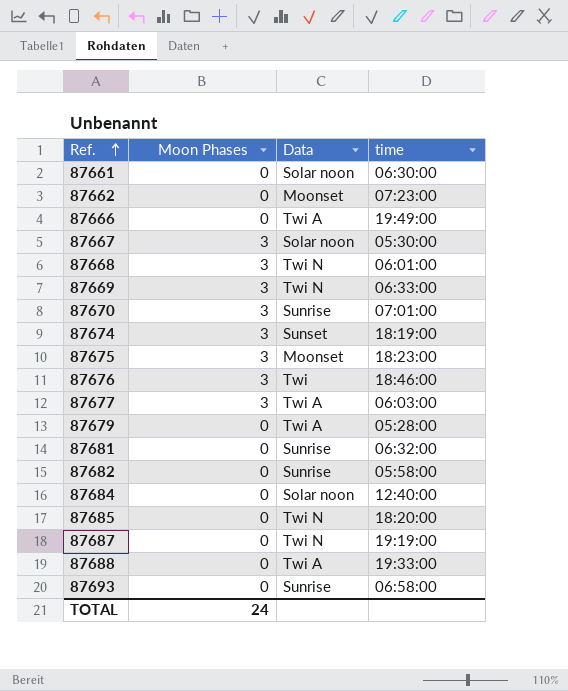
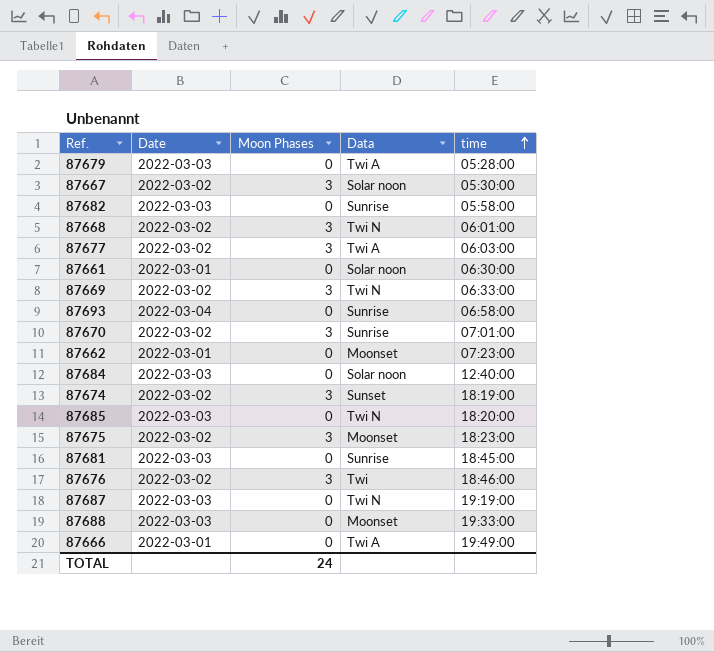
row order: Ref. ascending -> time ascending
column Date | position: none -> 2
87681 | time: 06:32:00 -> 18:45:00
87688 | Data: Twi A -> Moonset

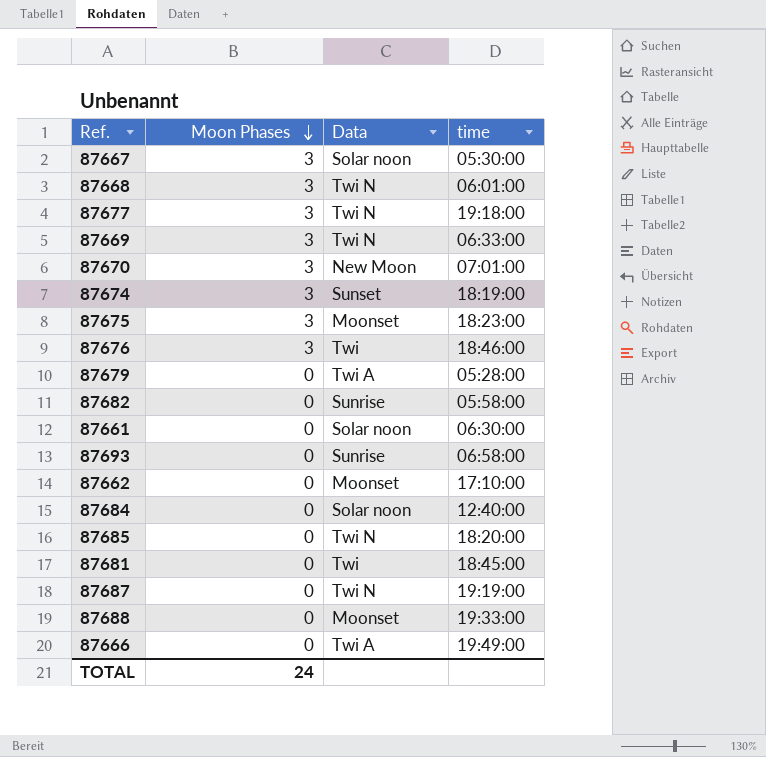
row order: time ascending -> Moon Phases descending
column Date | position: 2 -> none
87677 | Data: Twi A -> Twi N
87677 | time: 06:03:00 -> 19:18:00
87670 | Data: Sunrise -> New Moon
87662 | time: 07:23:00 -> 17:10:00
87681 | Data: Sunrise -> Twi

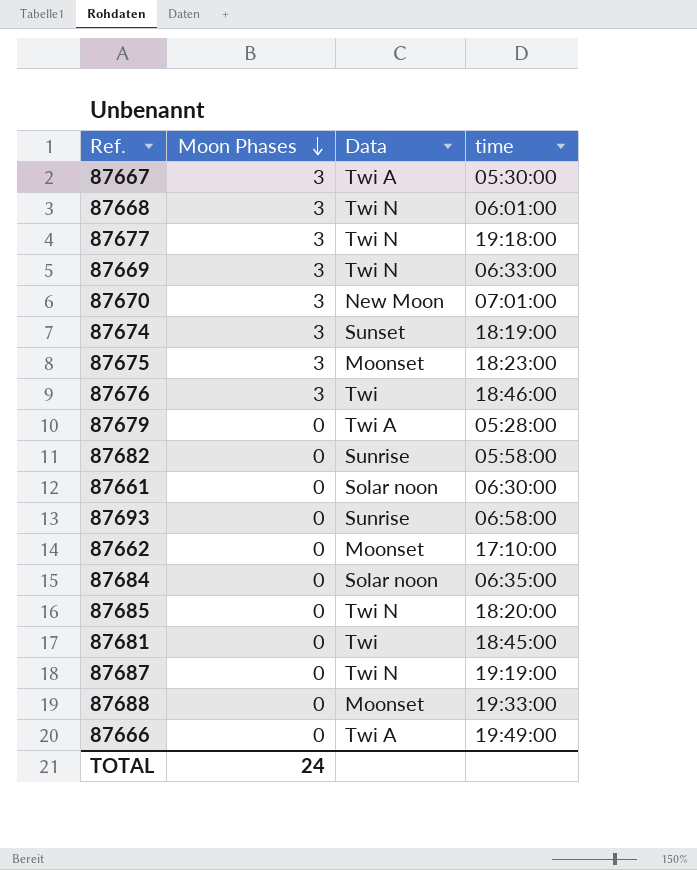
87667 | Data: Solar noon -> Twi A
87684 | time: 12:40:00 -> 06:35:00

